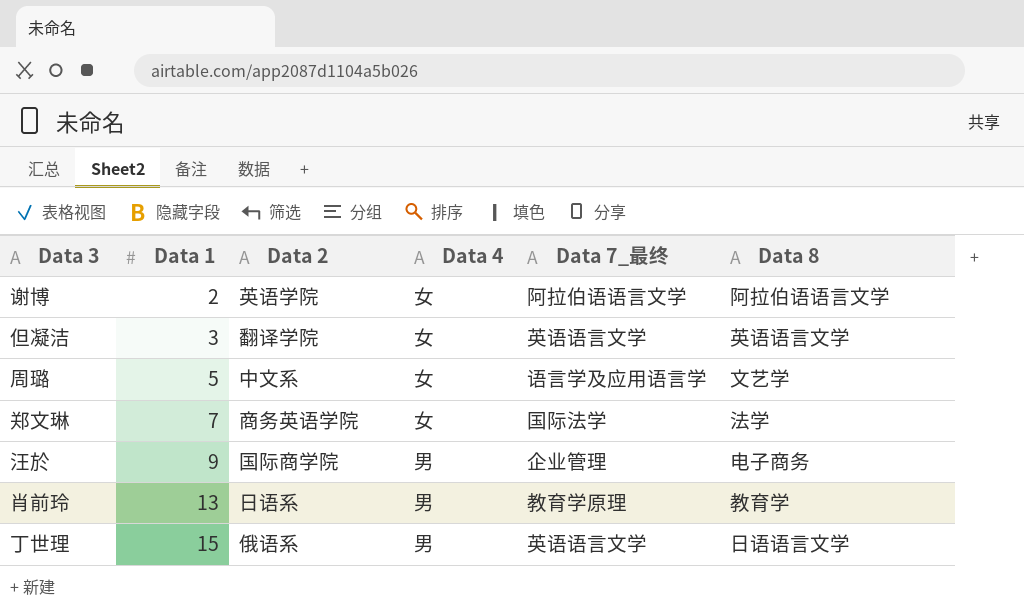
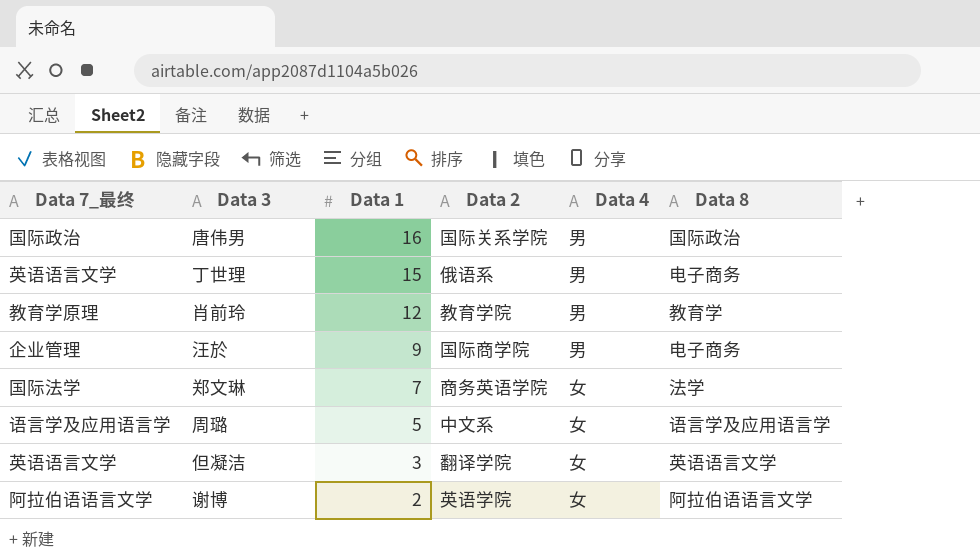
row order: Data 1 ascending -> Data 1 descending
column Data 7_最终 | position: 5 -> 1
row 唐伟男: none -> 国际政治 | 16 | 国际关系学院 | 男 | 国际政治
丁世理 | Data 8: 日语语言文学 -> 电子商务
肖前玲 | Data 1: 13 -> 12
肖前玲 | Data 2: 日语系 -> 教育学院
周璐 | Data 8: 文艺学 -> 语言学及应用语言学

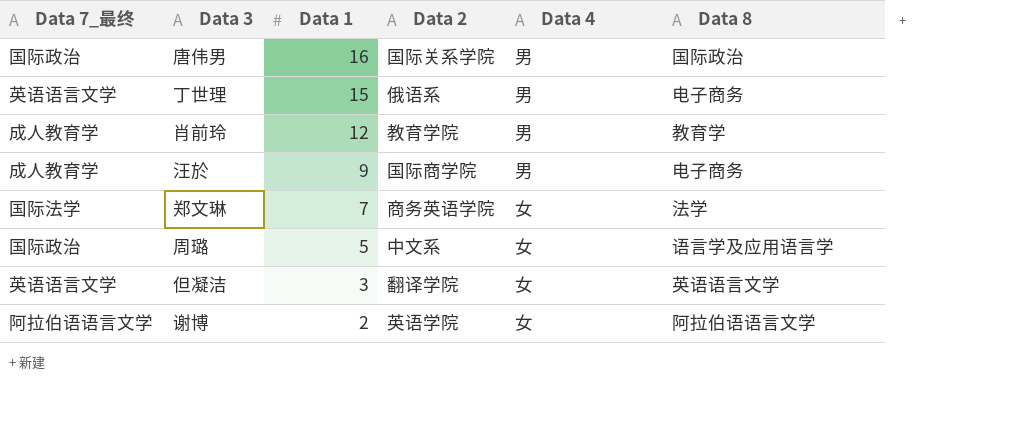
肖前玲 | Data 7_最终: 教育学原理 -> 成人教育学
汪於 | Data 7_最终: 企业管理 -> 成人教育学
周璐 | Data 7_最终: 语言学及应用语言学 -> 国际政治

